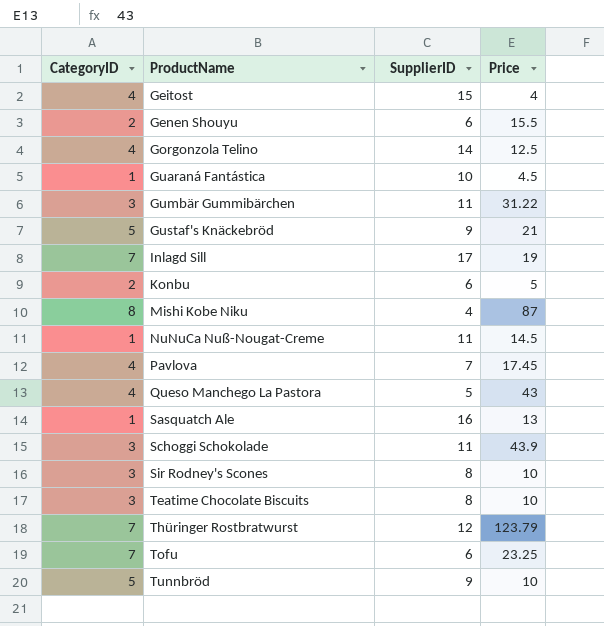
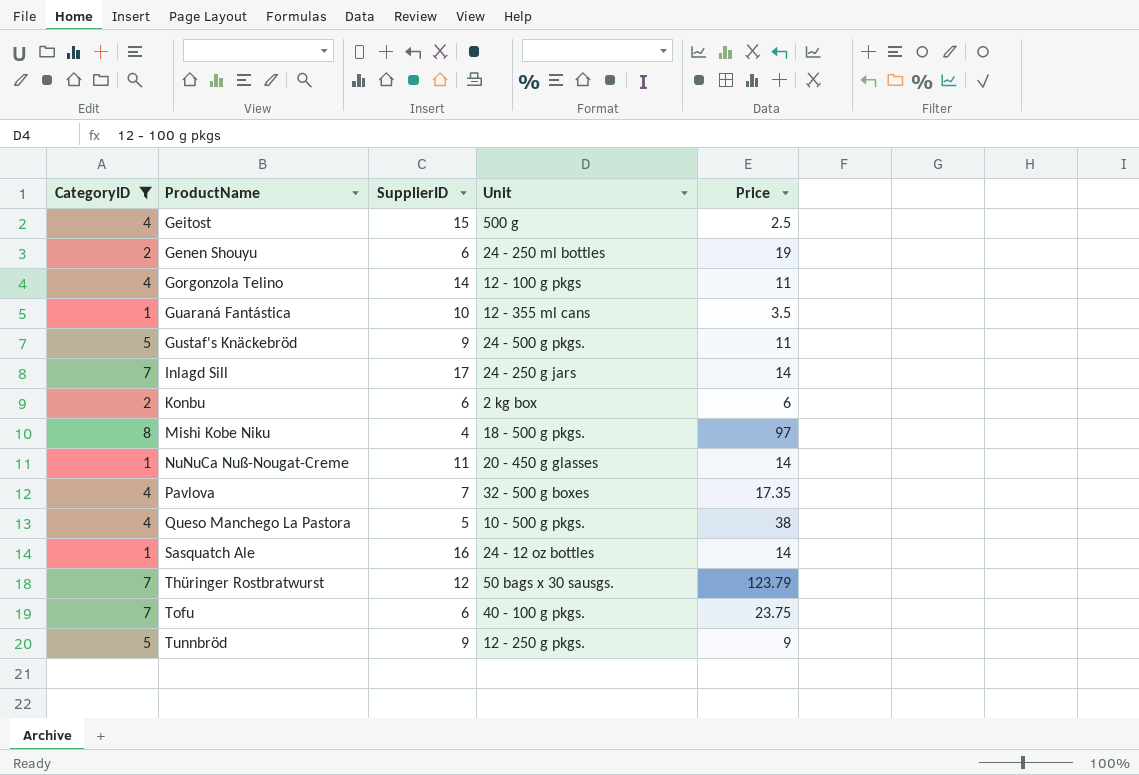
filter: none -> CategoryID != 3
column Unit | position: none -> 4
Geitost | Price: 4 -> 2.5
Genen Shouyu | Price: 15.5 -> 19
Gorgonzola Telino | Price: 12.5 -> 11
Guaraná Fantástica | Price: 4.5 -> 3.5
Gustaf's Knäckebröd | Price: 21 -> 11
Inlagd Sill | Price: 19 -> 14
Konbu | Price: 5 -> 6
Mishi Kobe Niku | Price: 87 -> 97
NuNuCa Nuß-Nougat-Creme | Price: 14.5 -> 14
Pavlova | Price: 17.45 -> 17.35
Queso Manchego La Pastora | Price: 43 -> 38
Sasquatch Ale | Price: 13 -> 14
Tofu | Price: 23.25 -> 23.75
Tunnbröd | Price: 10 -> 9

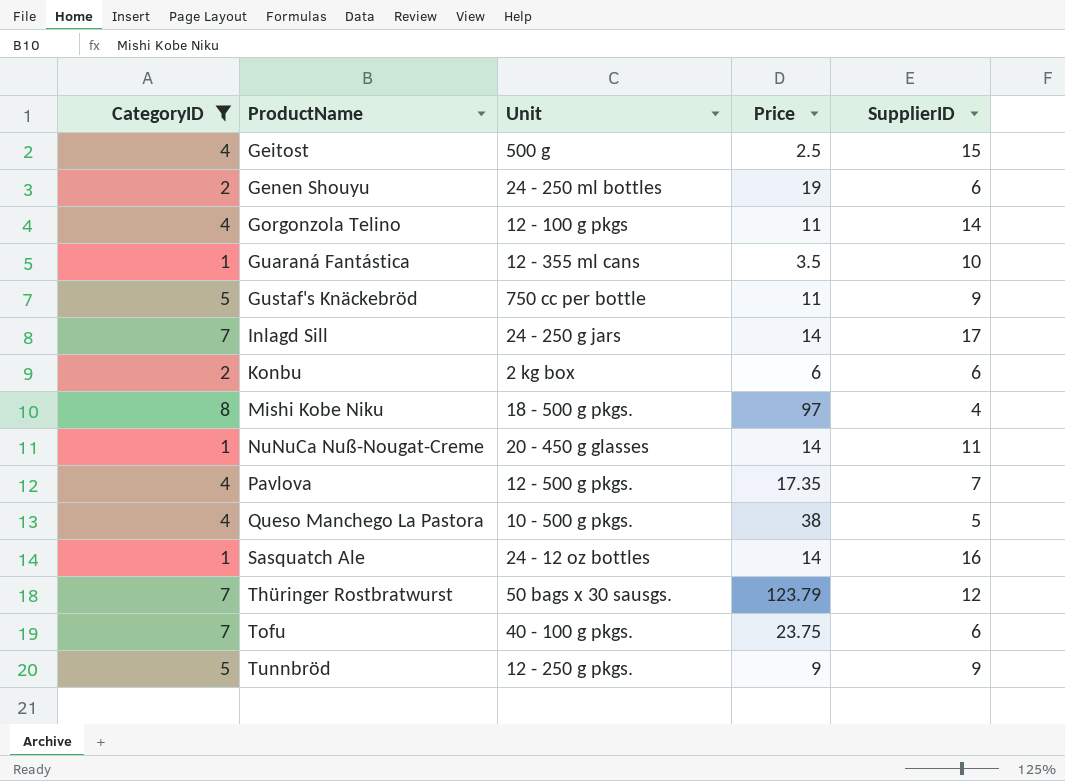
column SupplierID | position: 3 -> 5
Gustaf's Knäckebröd | Unit: 24 - 500 g pkgs. -> 750 cc per bottle
Pavlova | Unit: 32 - 500 g boxes -> 12 - 500 g pkgs.

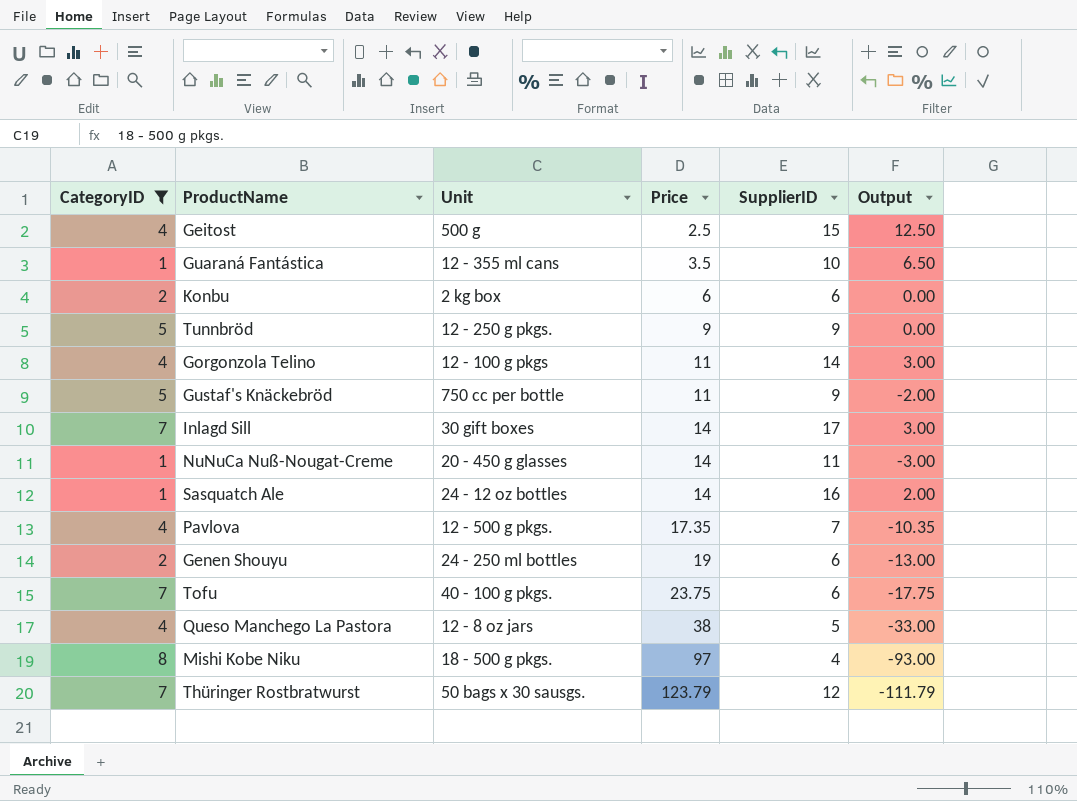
row order: ProductName ascending -> Price ascending
column Output | formula: none -> [SupplierID] - [Price]
Inlagd Sill | Unit: 24 - 250 g jars -> 30 gift boxes
Queso Manchego La Pastora | Unit: 10 - 500 g pkgs. -> 12 - 8 oz jars

